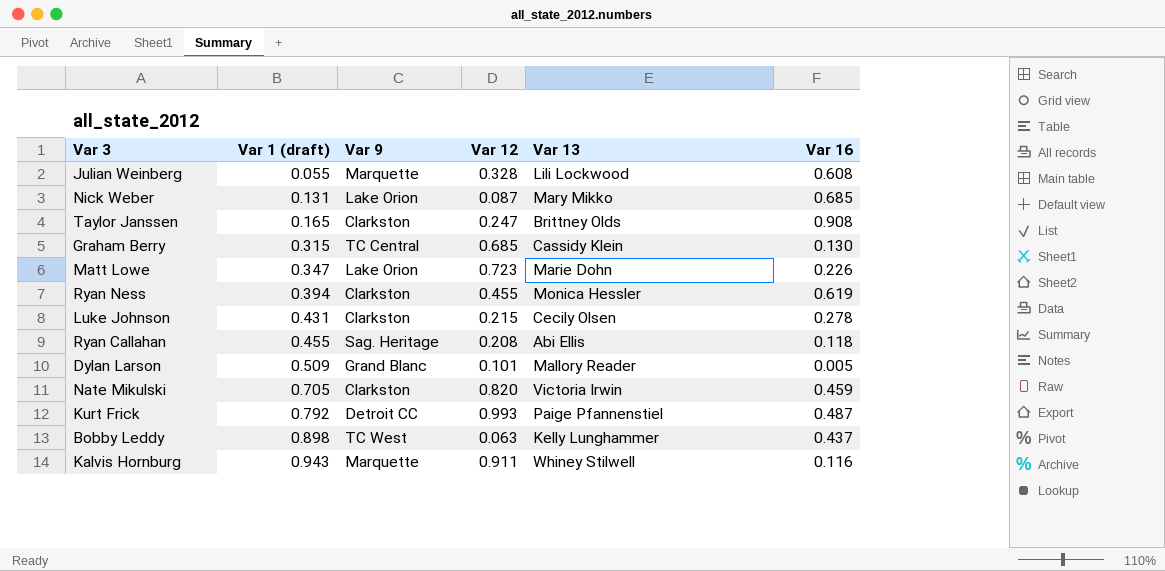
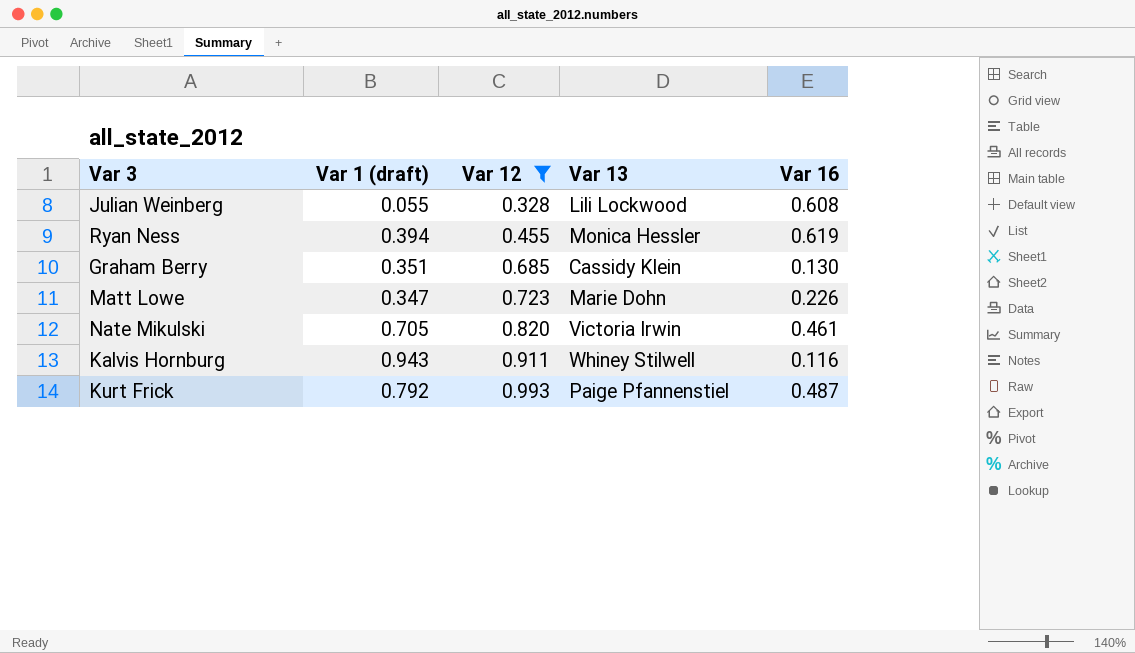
filter: none -> Var 12 >= 0.328
row order: Var 1 (draft) ascending -> Var 12 ascending
column Var 9 | position: 3 -> none
Graham Berry | Var 1 (draft): 0.315 -> 0.351
Nate Mikulski | Var 16: 0.459 -> 0.461

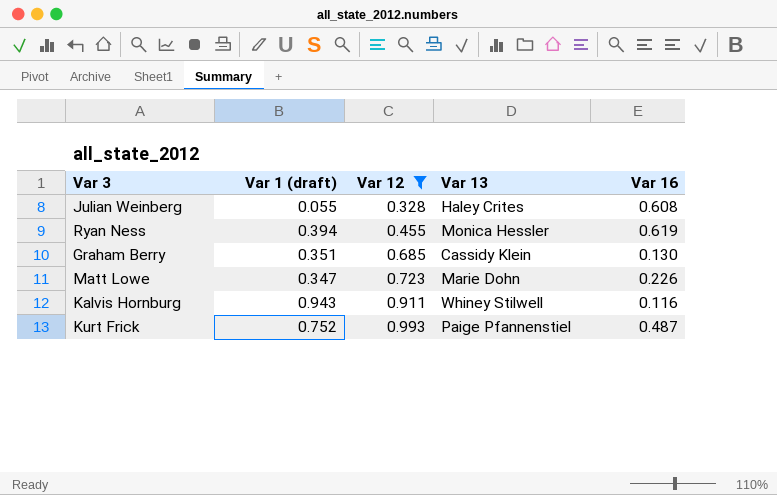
row Nate Mikulski: 0.705 | 0.820 | Victoria Irwin | 0.461 -> none
Julian Weinberg | Var 13: Lili Lockwood -> Haley Crites
Kurt Frick | Var 1 (draft): 0.792 -> 0.752

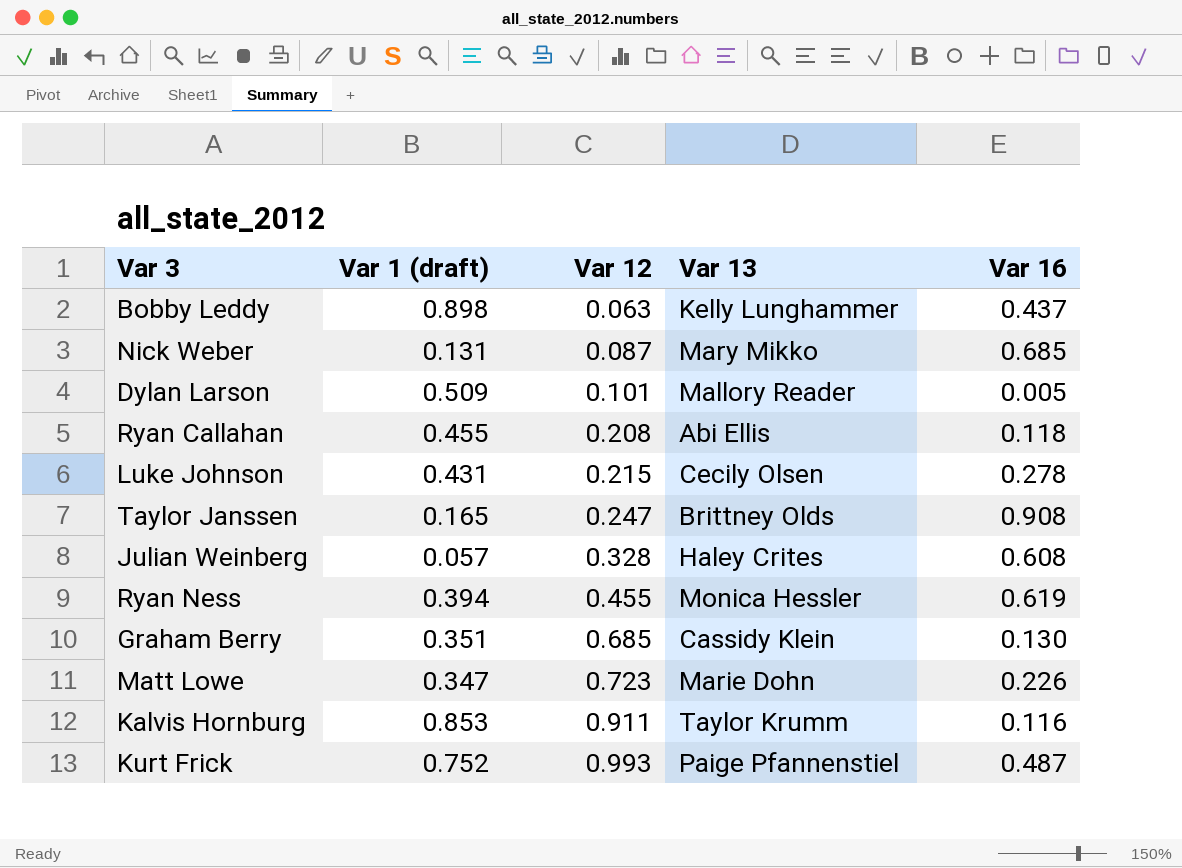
filter: Var 12 >= 0.328 -> none
Julian Weinberg | Var 1 (draft): 0.055 -> 0.057
Kalvis Hornburg | Var 1 (draft): 0.943 -> 0.853
Kalvis Hornburg | Var 13: Whiney Stilwell -> Taylor Krumm

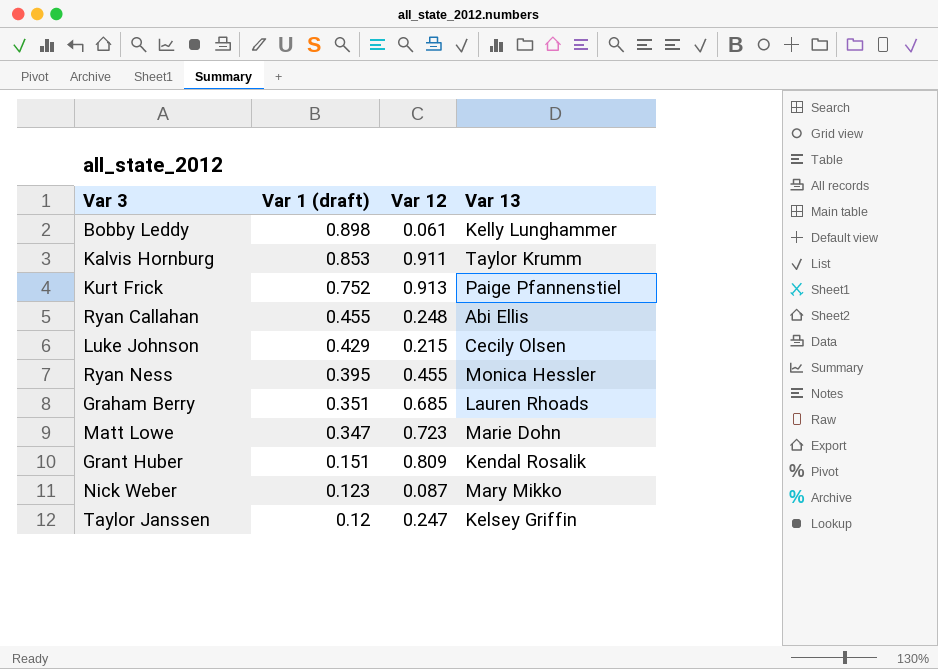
row order: Var 12 ascending -> Var 1 (draft) descending
column Var 16 | position: 5 -> none
row Dylan Larson: 0.509 | 0.101 | Mallory Reader | 0.005 -> none
row Julian Weinberg: 0.057 | 0.328 | Haley Crites | 0.608 -> none
Bobby Leddy | Var 12: 0.063 -> 0.061
Kurt Frick | Var 12: 0.993 -> 0.913
Ryan Callahan | Var 12: 0.208 -> 0.248
Luke Johnson | Var 1 (draft): 0.431 -> 0.429
Ryan Ness | Var 1 (draft): 0.394 -> 0.395
Graham Berry | Var 13: Cassidy Klein -> Lauren Rhoads
row Grant Huber: none -> 0.151 | 0.809 | Kendal Rosalik
Nick Weber | Var 1 (draft): 0.131 -> 0.123
Taylor Janssen | Var 1 (draft): 0.165 -> 0.12
Taylor Janssen | Var 13: Brittney Olds -> Kelsey Griffin

